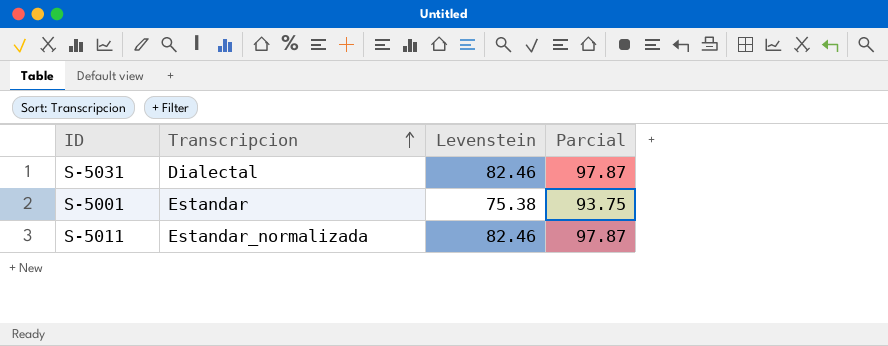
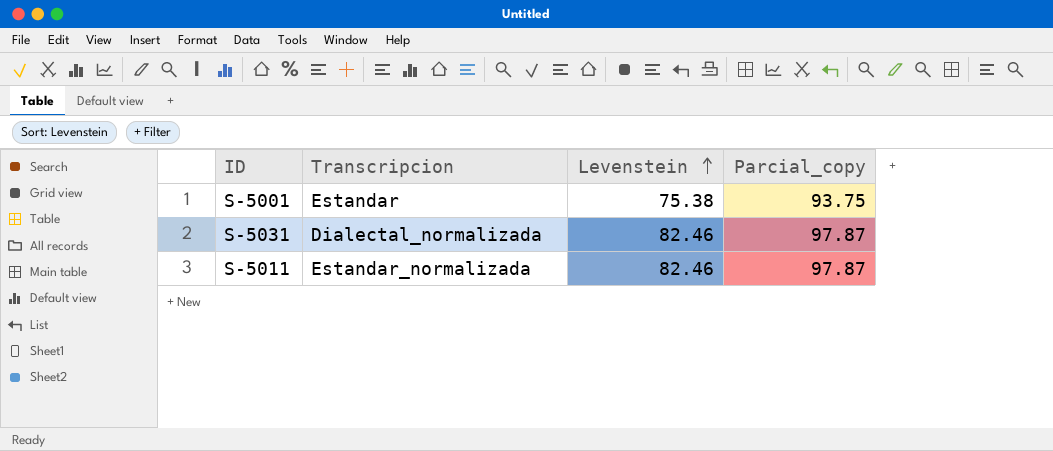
row order: Transcripcion ascending -> Levenstein ascending
column name: Parcial -> Parcial_copy
S-5031 | Transcripcion: Dialectal -> Dialectal_normalizada

